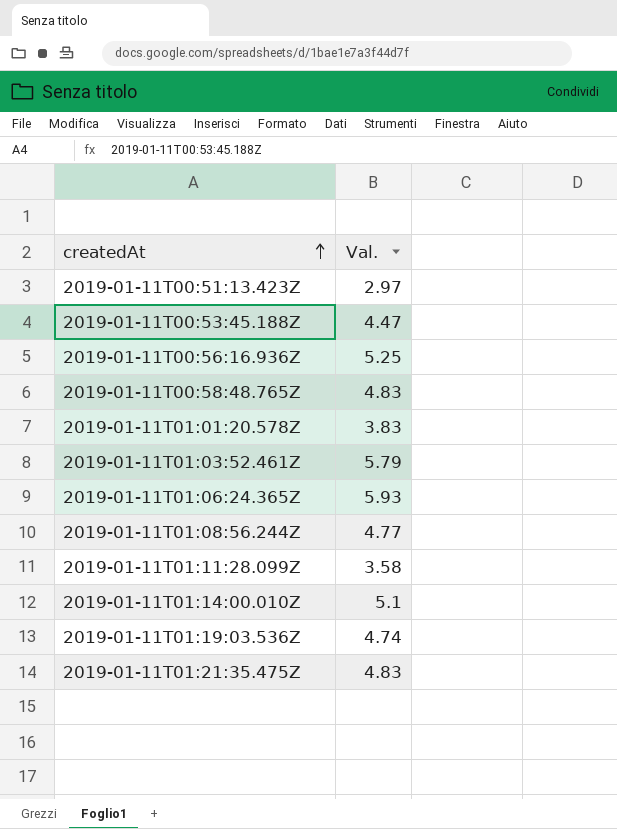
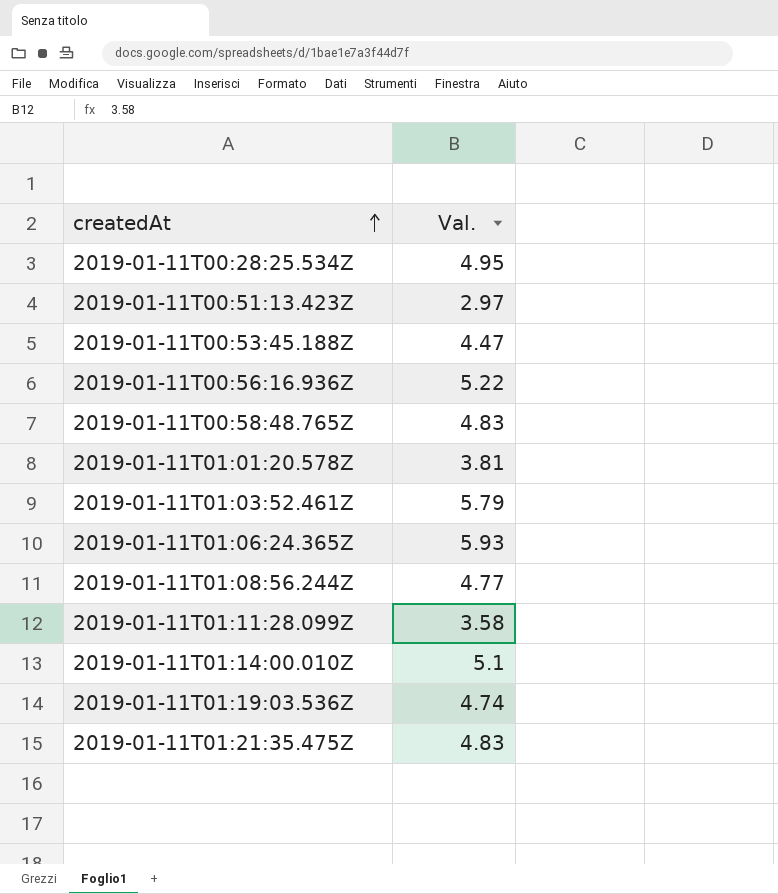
row 2019-01-11T00:28:25.534Z: none -> 4.95
2019-01-11T00:56:16.936Z | Val.: 5.25 -> 5.22
2019-01-11T01:01:20.578Z | Val.: 3.83 -> 3.81

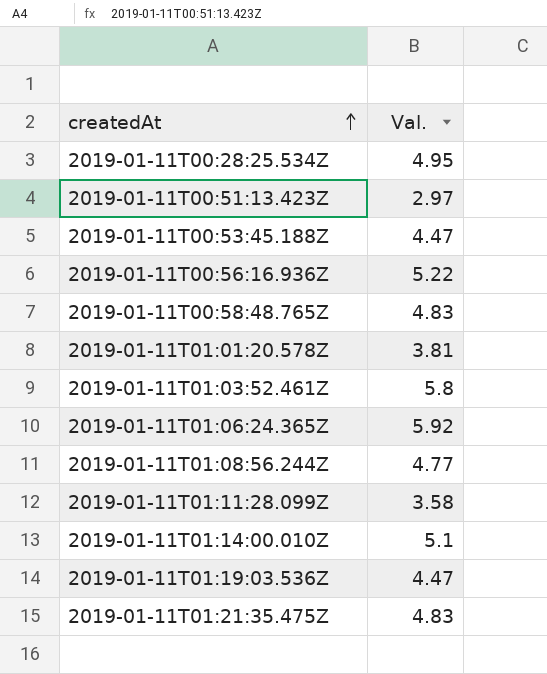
2019-01-11T01:03:52.461Z | Val.: 5.79 -> 5.8
2019-01-11T01:06:24.365Z | Val.: 5.93 -> 5.92
2019-01-11T01:19:03.536Z | Val.: 4.74 -> 4.47

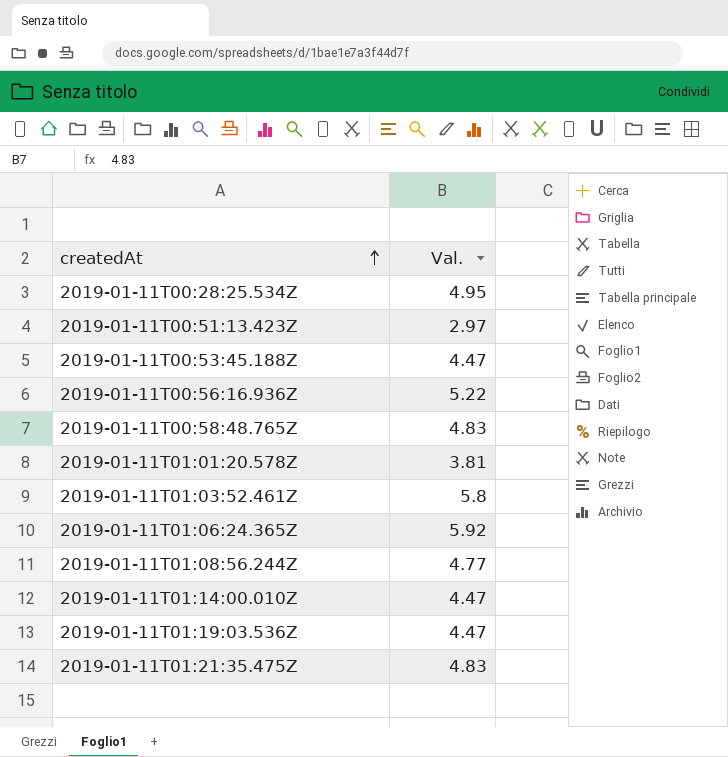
row 2019-01-11T01:11:28.099Z: 3.58 -> none
2019-01-11T01:14:00.010Z | Val.: 5.1 -> 4.47

